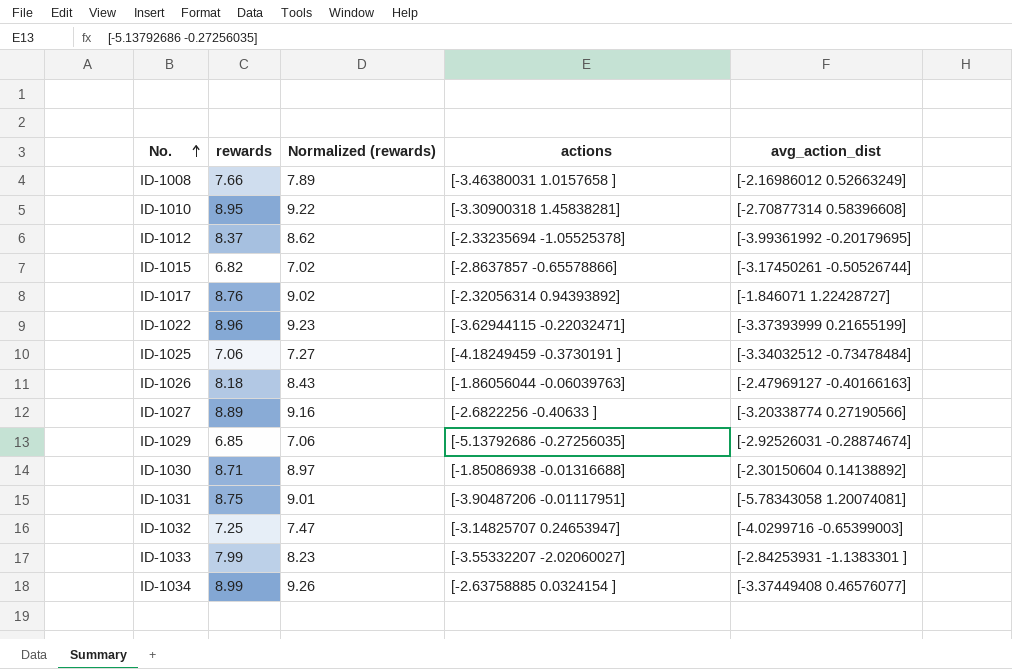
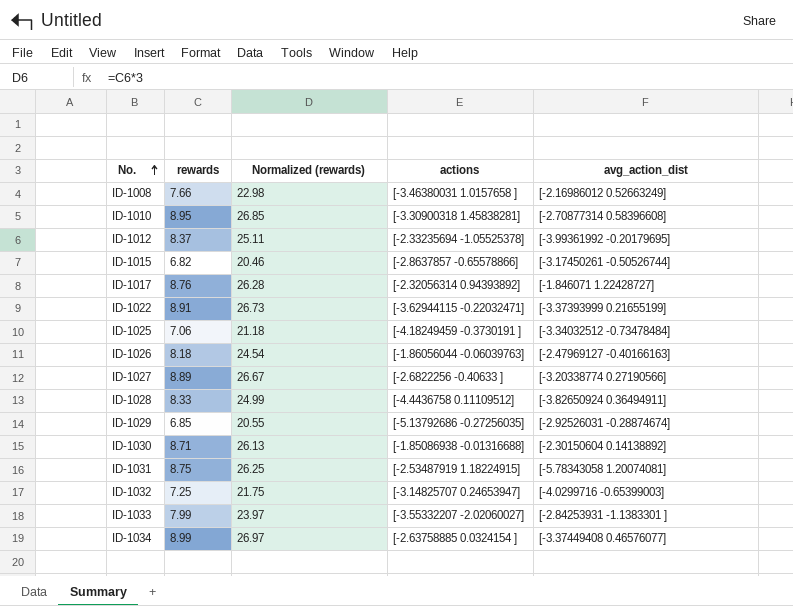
column Normalized (rewards) | formula: [rewards] * 1.03 -> [rewards] * 3
ID-1022 | rewards: 8.96 -> 8.91
row ID-1028: none -> 8.33 | 24.99 | [-4.4436758 0.11109512] | [-3.82650924 0.36494911]
ID-1031 | actions: [-3.90487206 -0.01117951] -> [-2.53487919 1.18224915]

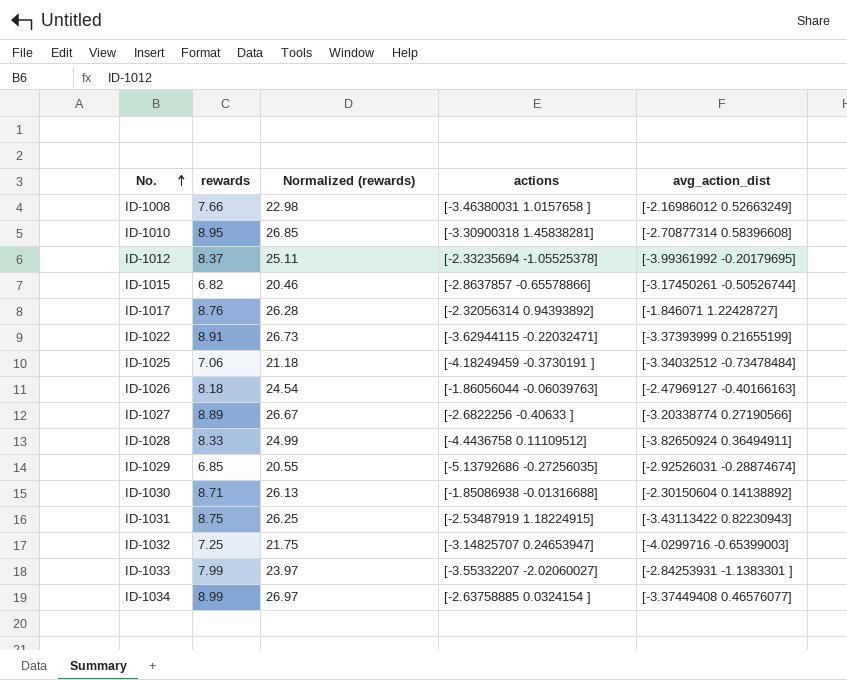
ID-1031 | avg_action_dist: [-5.78343058 1.20074081] -> [-3.43113422 0.82230943]

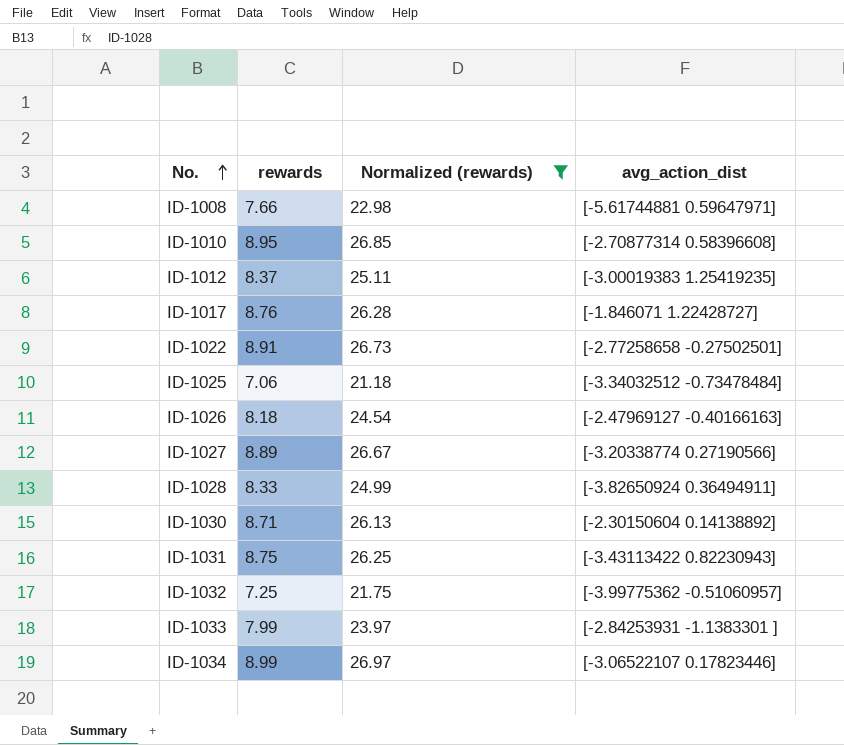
filter: none -> Normalized (rewards) >= 21.18
column actions | position: 4 -> none
ID-1008 | avg_action_dist: [-2.16986012 0.52663249] -> [-5.61744881 0.59647971]
ID-1012 | avg_action_dist: [-3.99361992 -0.20179695] -> [-3.00019383 1.25419235]
ID-1022 | avg_action_dist: [-3.37393999 0.21655199] -> [-2.77258658 -0.27502501]
ID-1032 | avg_action_dist: [-4.0299716 -0.65399003] -> [-3.99775362 -0.51060957]
ID-1034 | avg_action_dist: [-3.37449408 0.46576077] -> [-3.06522107 0.17823446]

